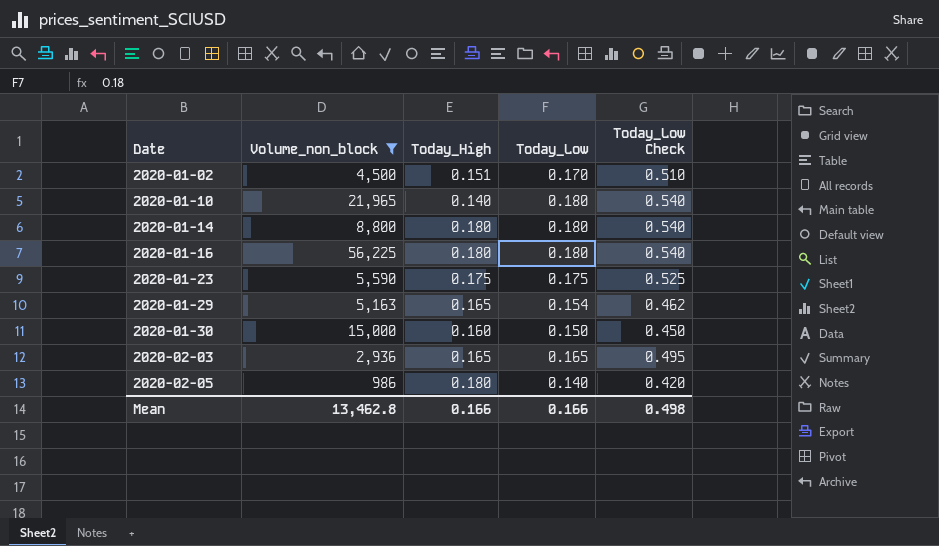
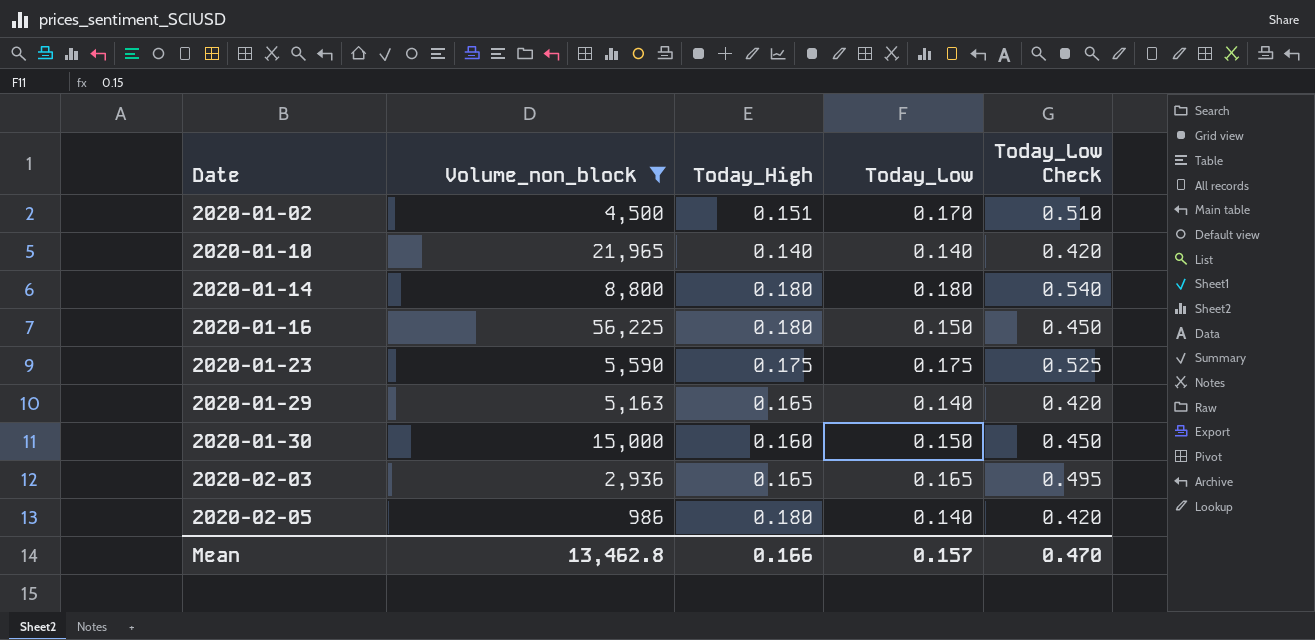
2020-01-10 | Today_Low: 0.180 -> 0.140
2020-01-10 | Today_Low Check: 0.540 -> 0.420
2020-01-16 | Today_Low: 0.180 -> 0.150
2020-01-16 | Today_Low Check: 0.540 -> 0.450
2020-01-29 | Today_Low: 0.154 -> 0.140
2020-01-29 | Today_Low Check: 0.462 -> 0.420
Mean | Today_Low: 0.166 -> 0.157
Mean | Today_Low Check: 0.498 -> 0.470

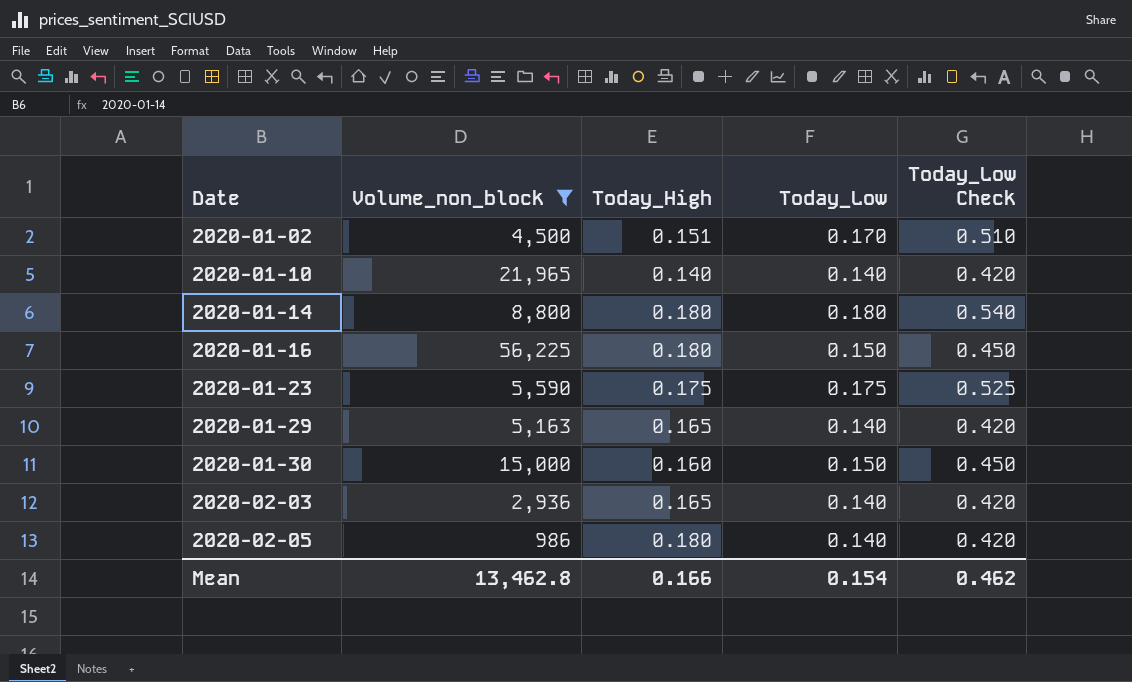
2020-02-03 | Today_Low: 0.165 -> 0.140
2020-02-03 | Today_Low Check: 0.495 -> 0.420
Mean | Today_Low: 0.157 -> 0.154
Mean | Today_Low Check: 0.470 -> 0.462

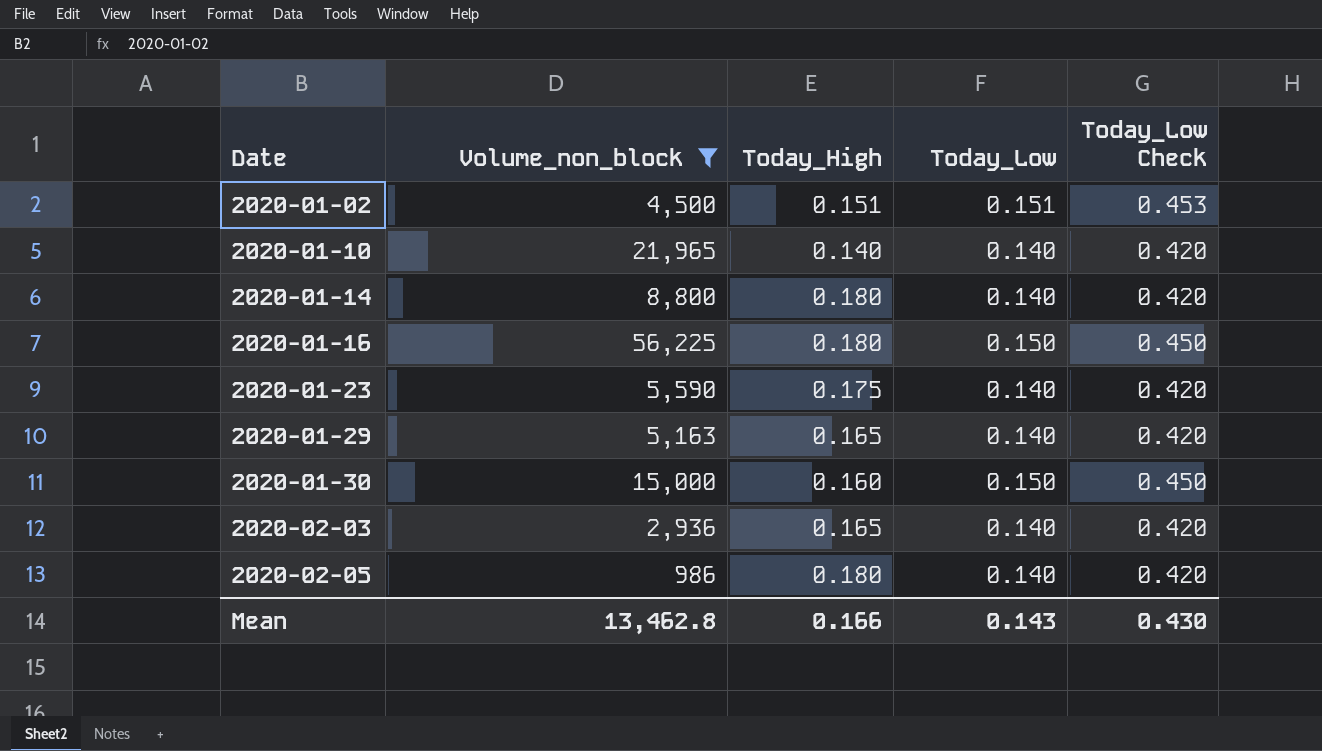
2020-01-02 | Today_Low: 0.170 -> 0.151
2020-01-02 | Today_Low Check: 0.510 -> 0.453
2020-01-14 | Today_Low: 0.180 -> 0.140
2020-01-14 | Today_Low Check: 0.540 -> 0.420
2020-01-23 | Today_Low: 0.175 -> 0.140
2020-01-23 | Today_Low Check: 0.525 -> 0.420
Mean | Today_Low: 0.154 -> 0.143
Mean | Today_Low Check: 0.462 -> 0.430

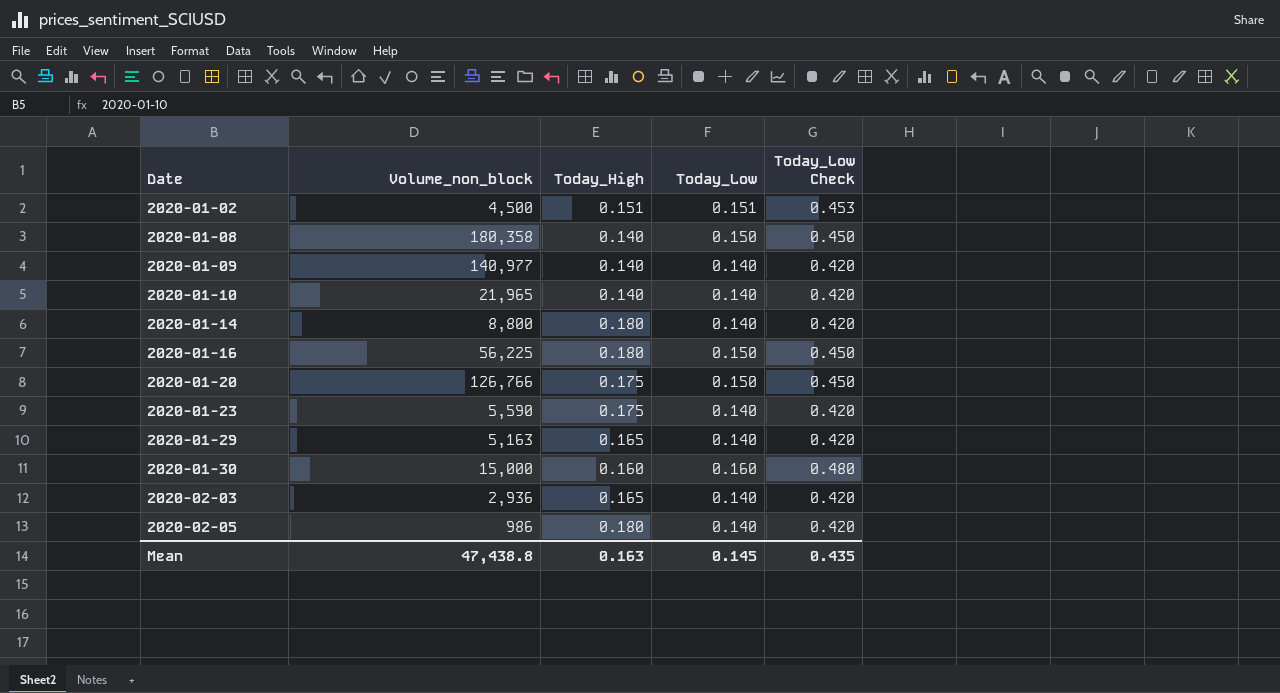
filter: Volume_non_block <= 56,225 -> none
2020-01-30 | Today_Low: 0.150 -> 0.160
2020-01-30 | Today_Low Check: 0.450 -> 0.480
Mean | Volume_non_block: 13,462.8 -> 47,438.8
Mean | Today_High: 0.166 -> 0.163
Mean | Today_Low: 0.143 -> 0.145
Mean | Today_Low Check: 0.430 -> 0.435

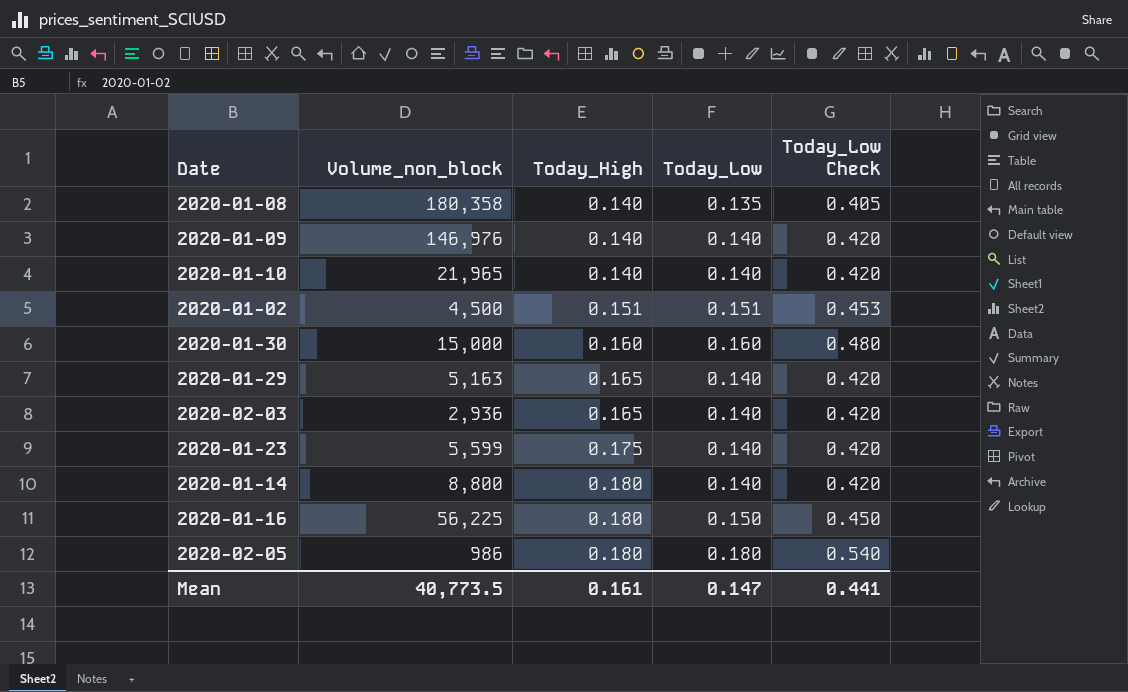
row order: Date ascending -> Today_High ascending
row 2020-01-20: 126,766 | 0.175 | 0.150 | 0.450 -> none
2020-01-08 | Today_Low: 0.150 -> 0.135
2020-01-08 | Today_Low Check: 0.450 -> 0.405
2020-01-09 | Volume_non_block: 140,977 -> 146,976
2020-01-23 | Volume_non_block: 5,590 -> 5,599
2020-02-05 | Today_Low: 0.140 -> 0.180
2020-02-05 | Today_Low Check: 0.420 -> 0.540
Mean | Volume_non_block: 47,438.8 -> 40,773.5
Mean | Today_High: 0.163 -> 0.161
Mean | Today_Low: 0.145 -> 0.147
Mean | Today_Low Check: 0.435 -> 0.441

